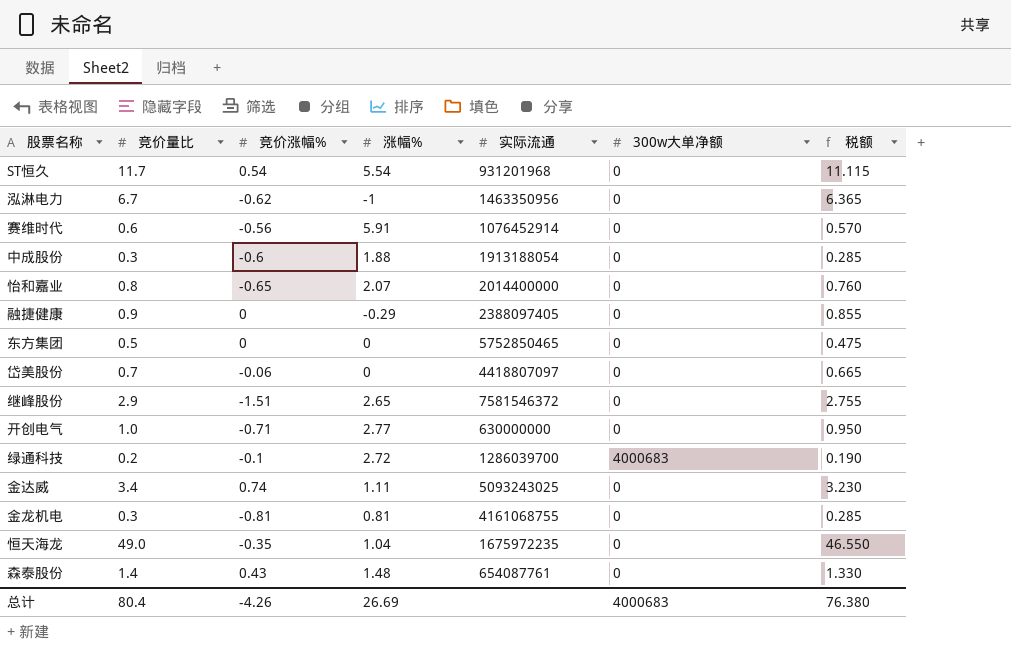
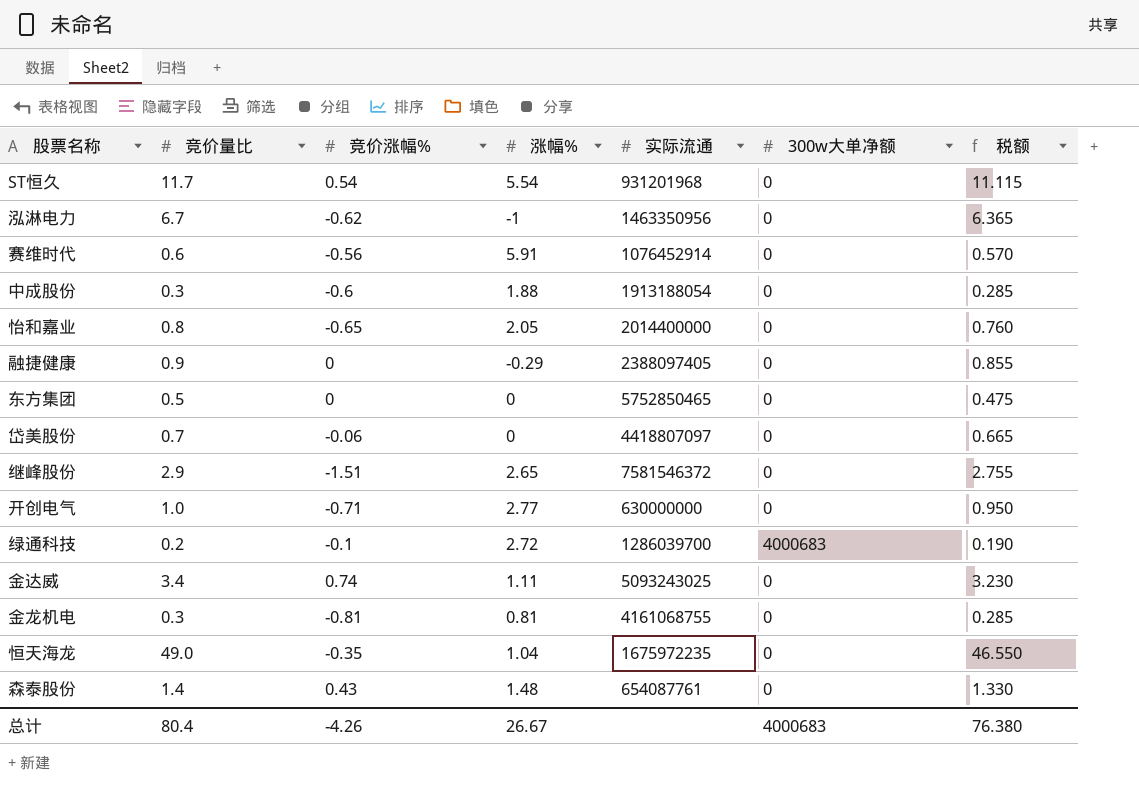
怡和嘉业 | 涨幅%: 2.07 -> 2.05
总计 | 涨幅%: 26.69 -> 26.67

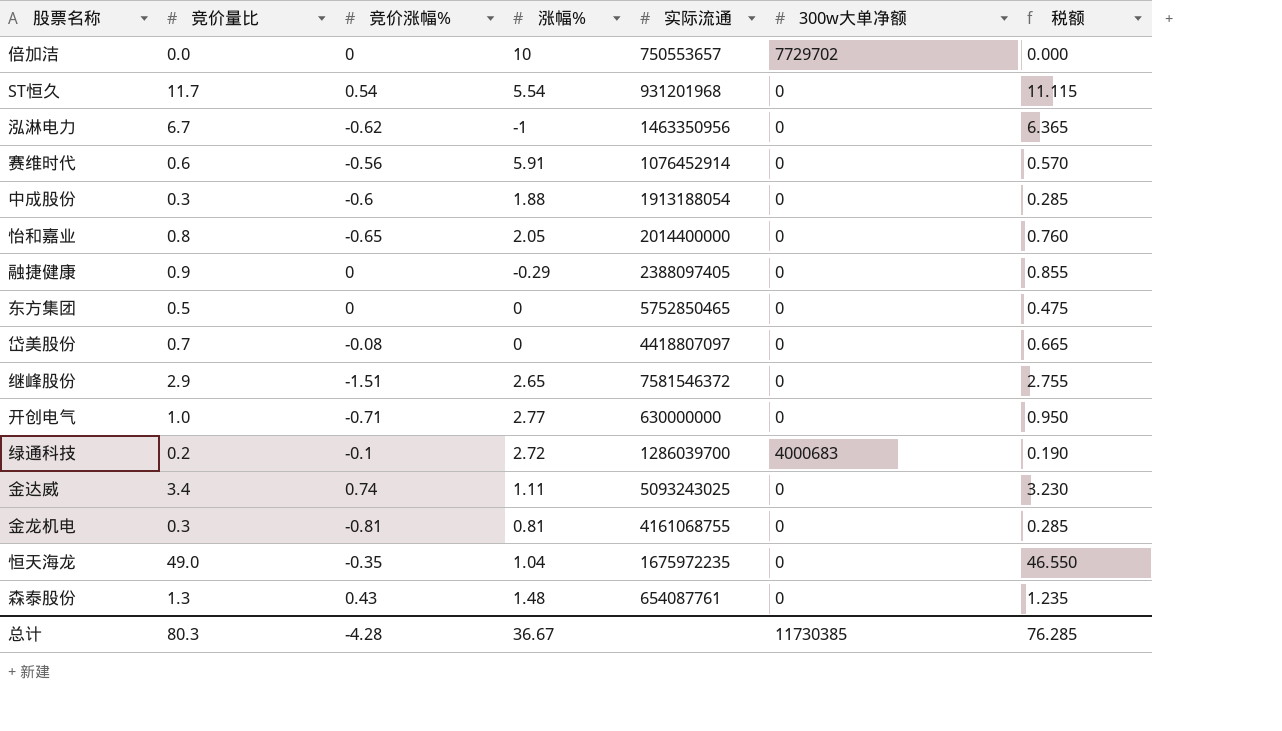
row 倍加洁: none -> 0.0 | 0 | 10 | 750553657 | 7729702 | 0.000
岱美股份 | 竞价涨幅%: -0.06 -> -0.08
森泰股份 | 竞价量比: 1.4 -> 1.3
森泰股份 | 税额: 1.330 -> 1.235
总计 | 竞价量比: 80.4 -> 80.3
总计 | 竞价涨幅%: -4.26 -> -4.28
总计 | 涨幅%: 26.67 -> 36.67
总计 | 300w大单净额: 4000683 -> 11730385
总计 | 税额: 76.380 -> 76.285

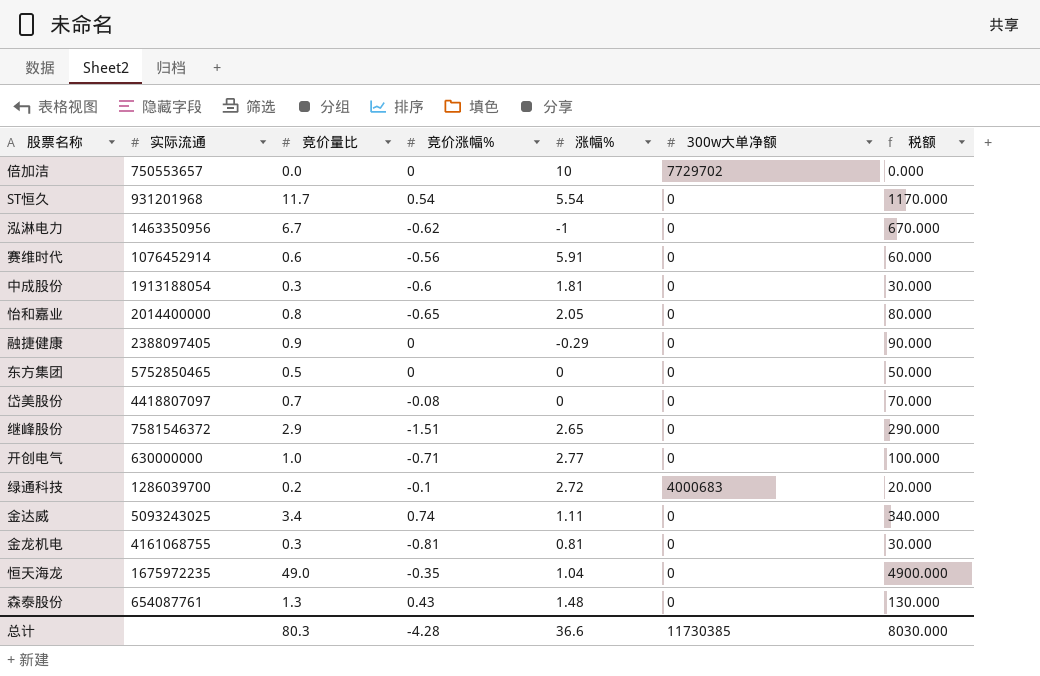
column 实际流通 | position: 5 -> 2
column 税额 | formula: [竞价量比] * 0.95 -> [竞价量比] * 100
中成股份 | 涨幅%: 1.88 -> 1.81
总计 | 涨幅%: 36.67 -> 36.6
总计 | 税额: 76.285 -> 8030.000

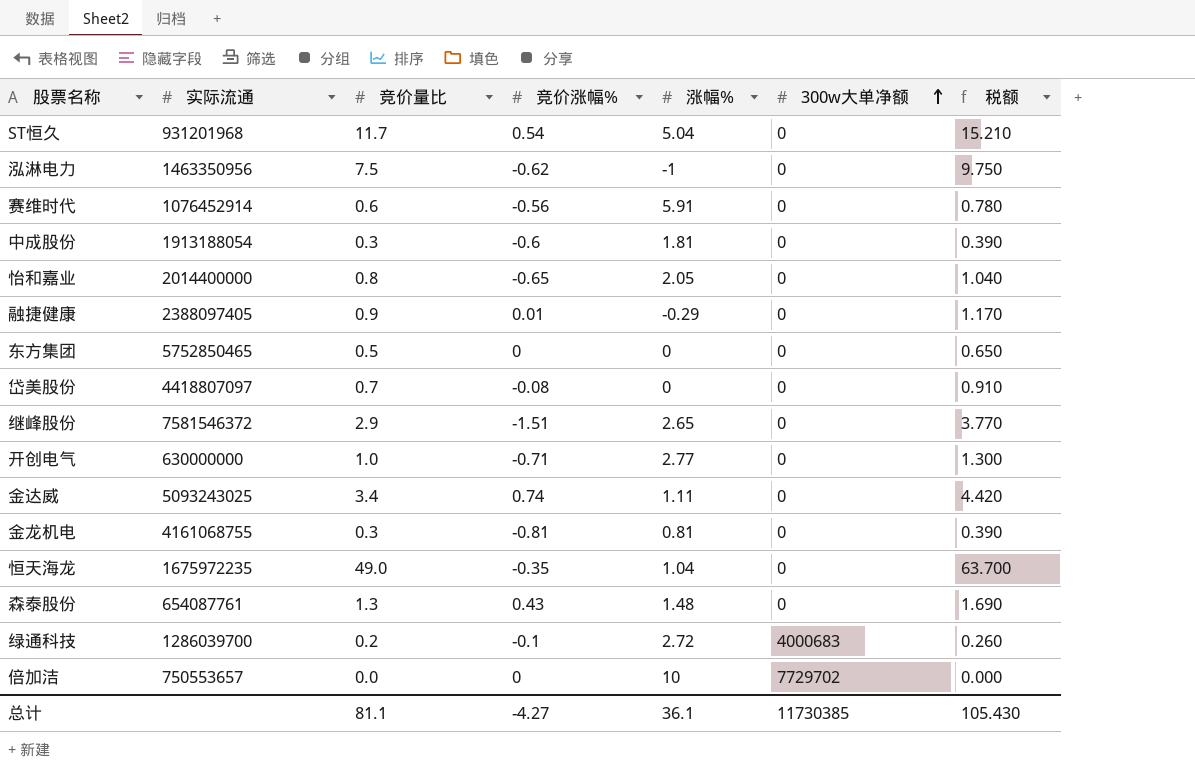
row order: none -> 300w大单净额 ascending
column 税额 | formula: [竞价量比] * 100 -> [竞价量比] * 1.3
ST恒久 | 涨幅%: 5.54 -> 5.04
泓淋电力 | 竞价量比: 6.7 -> 7.5
融捷健康 | 竞价涨幅%: 0 -> 0.01
总计 | 竞价量比: 80.3 -> 81.1
总计 | 竞价涨幅%: -4.28 -> -4.27
总计 | 涨幅%: 36.6 -> 36.1
总计 | 税额: 8030.000 -> 105.430

